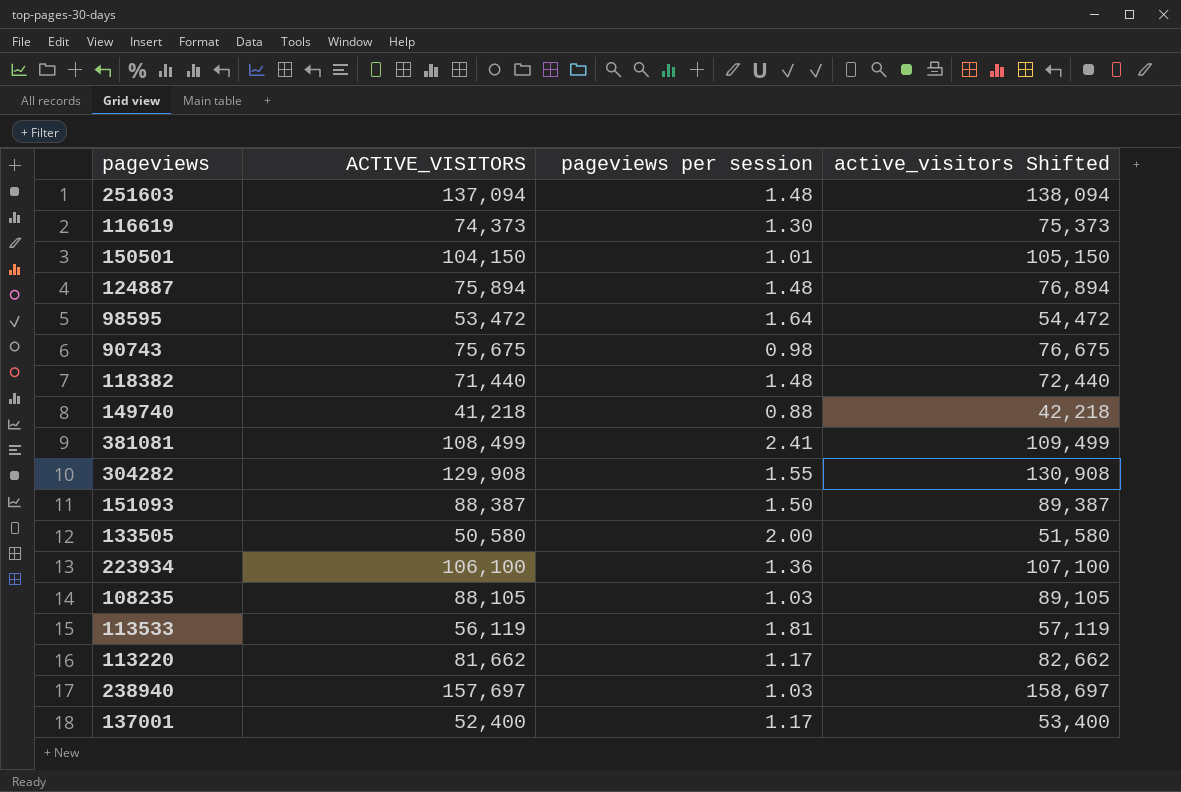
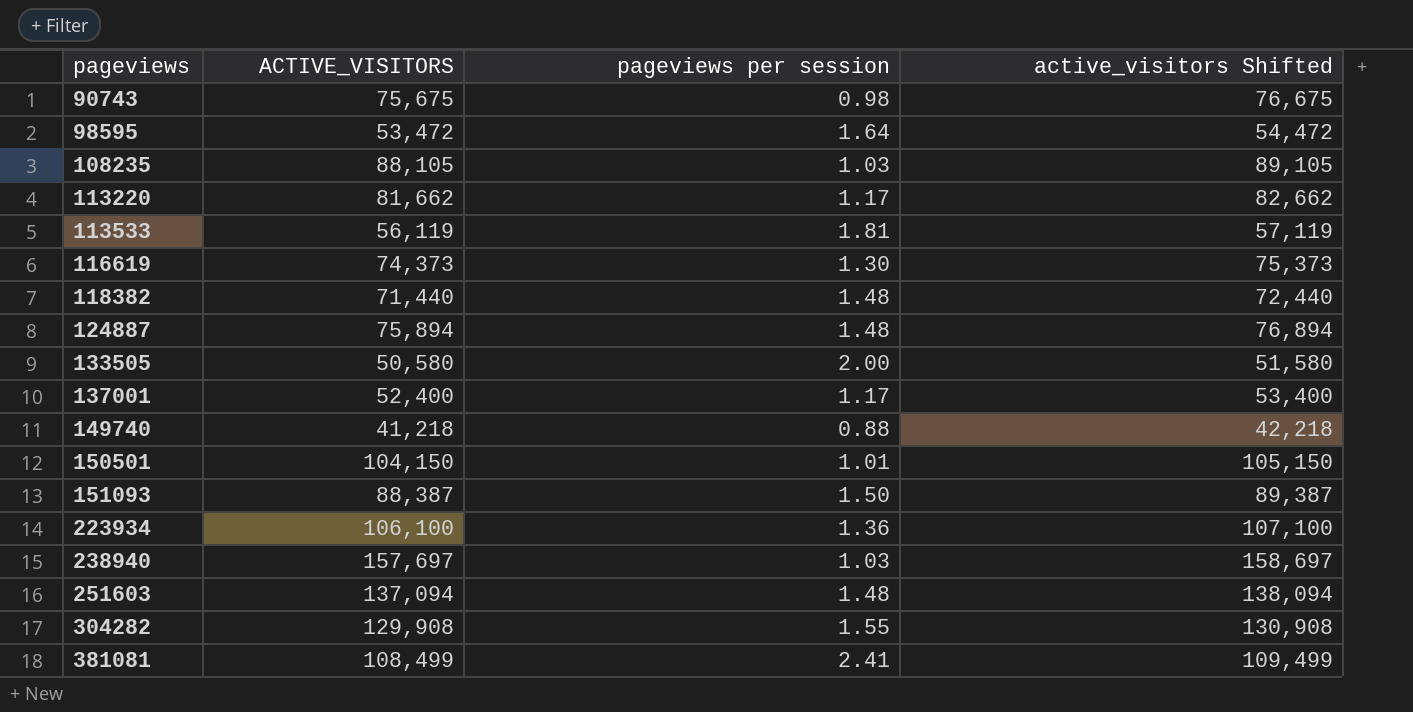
row order: none -> pageviews ascending

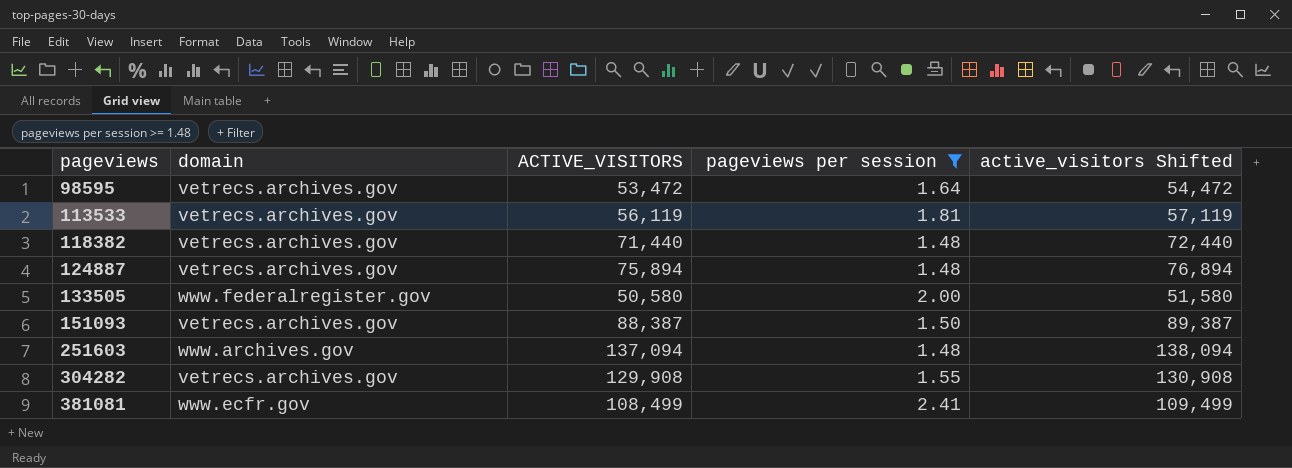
filter: none -> pageviews per session >= 1.48
column domain | position: none -> 2

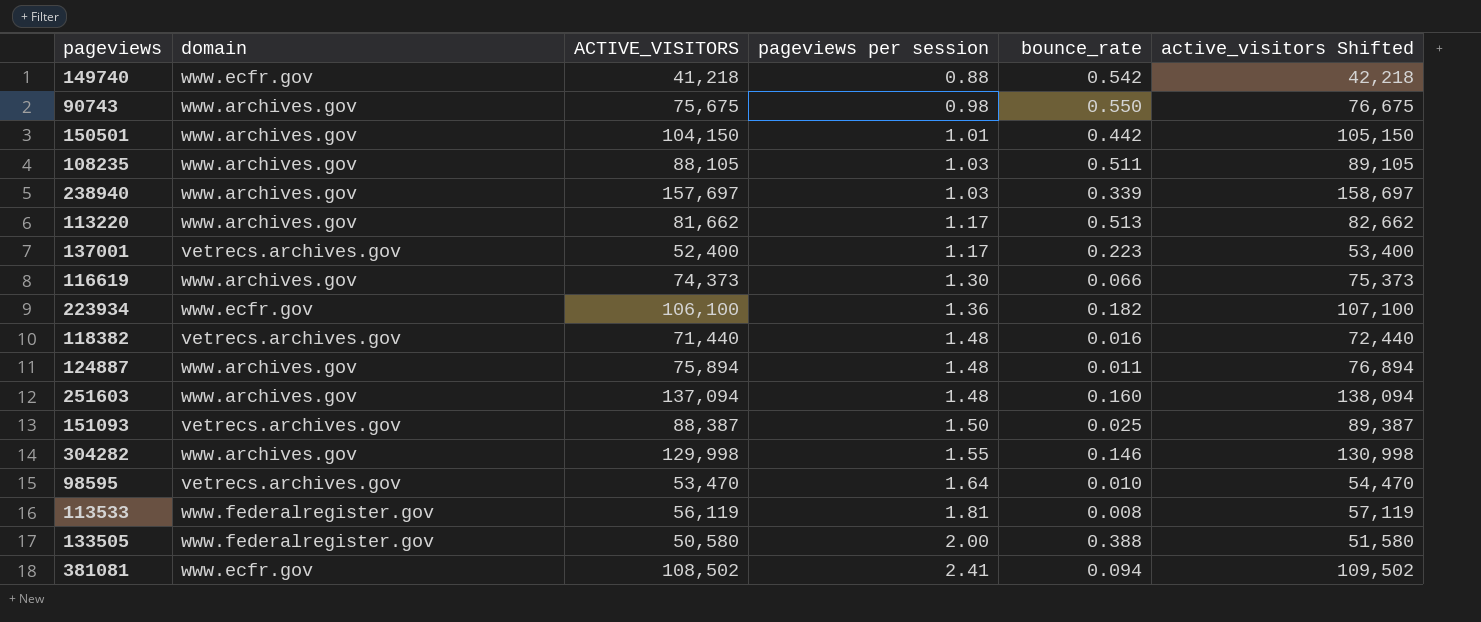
filter: pageviews per session >= 1.48 -> none
row order: pageviews ascending -> pageviews per session ascending
column bounce_rate | position: none -> 5
124887 | domain: vetrecs.archives.gov -> www.archives.gov
304282 | domain: vetrecs.archives.gov -> www.archives.gov
304282 | ACTIVE_VISITORS: 129,908 -> 129,998
304282 | active_visitors Shifted: 130,908 -> 130,998
98595 | ACTIVE_VISITORS: 53,472 -> 53,470
98595 | active_visitors Shifted: 54,472 -> 54,470
113533 | domain: vetrecs.archives.gov -> www.federalregister.gov
381081 | ACTIVE_VISITORS: 108,499 -> 108,502
381081 | active_visitors Shifted: 109,499 -> 109,502

